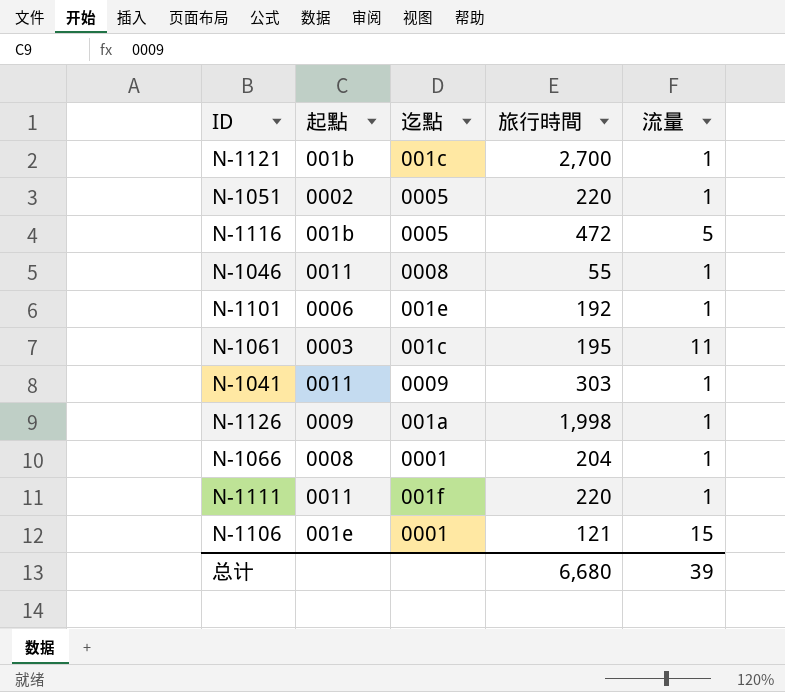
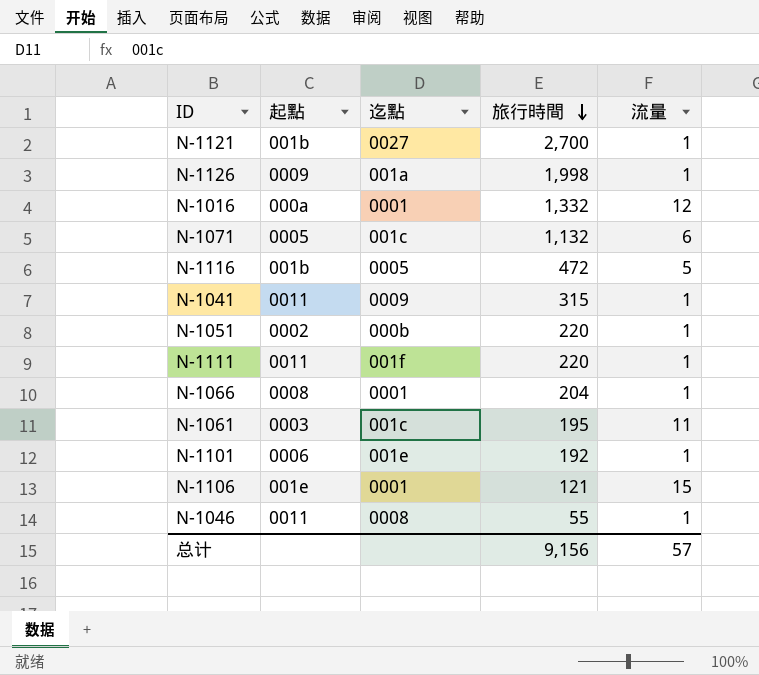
row order: none -> 旅行時間 descending
N-1121 | 迄點: 001c -> 0027
row N-1016: none -> 000a | 0001 | 1,332 | 12
row N-1071: none -> 0005 | 001c | 1,132 | 6
N-1041 | 旅行時間: 303 -> 315
N-1051 | 迄點: 0005 -> 000b
总计 | 旅行時間: 6,680 -> 9,156
总计 | 流量: 39 -> 57

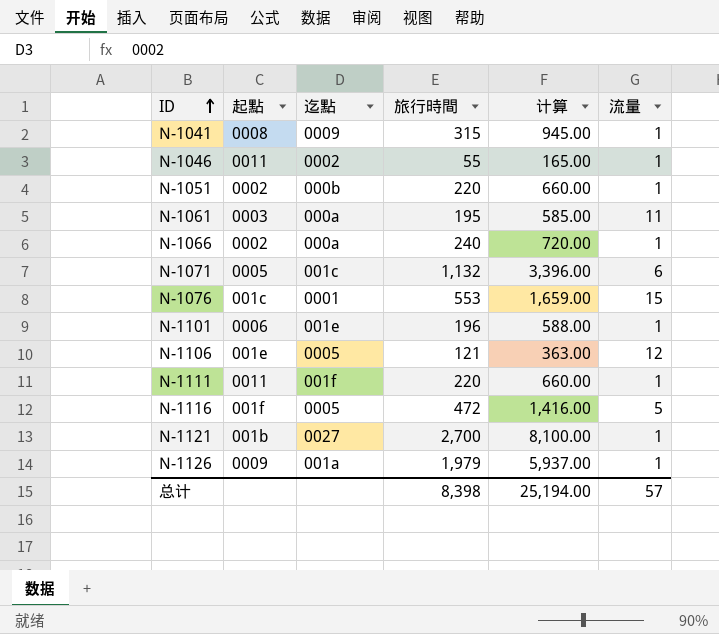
row order: 旅行時間 descending -> ID ascending
column 计算 | formula: none -> [旅行時間] * 3
row N-1016: 000a | 0001 | 1,332 | 12 -> none
N-1041 | 起點: 0011 -> 0008
N-1046 | 迄點: 0008 -> 0002
N-1061 | 迄點: 001c -> 000a
N-1066 | 起點: 0008 -> 0002
N-1066 | 迄點: 0001 -> 000a
N-1066 | 旅行時間: 204 -> 240
row N-1076: none -> 001c | 0001 | 553 | 1,659.00 | 15
N-1101 | 旅行時間: 192 -> 196
N-1106 | 迄點: 0001 -> 0005
N-1106 | 流量: 15 -> 12
N-1116 | 起點: 001b -> 001f
N-1126 | 旅行時間: 1,998 -> 1,979
总计 | 旅行時間: 9,156 -> 8,398

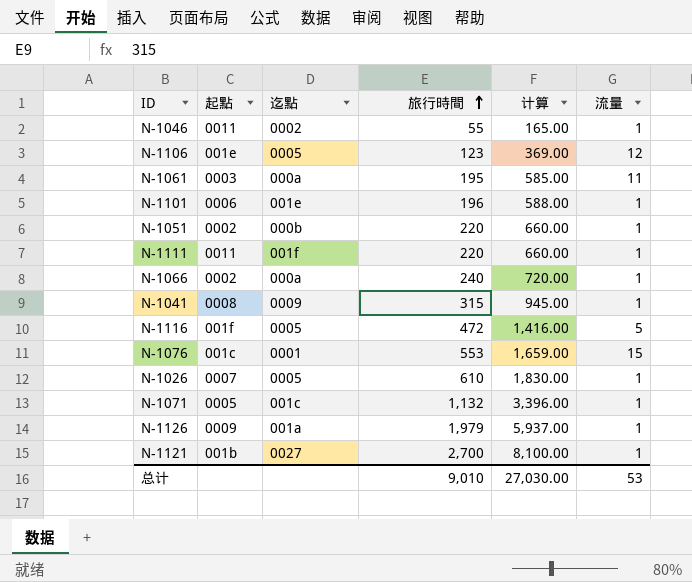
row order: ID ascending -> 旅行時間 ascending
N-1106 | 旅行時間: 121 -> 123
N-1106 | 计算: 363.00 -> 369.00
row N-1026: none -> 0007 | 0005 | 610 | 1,830.00 | 1
N-1071 | 流量: 6 -> 1
总计 | 旅行時間: 8,398 -> 9,010
总计 | 计算: 25,194.00 -> 27,030.00
总计 | 流量: 57 -> 53

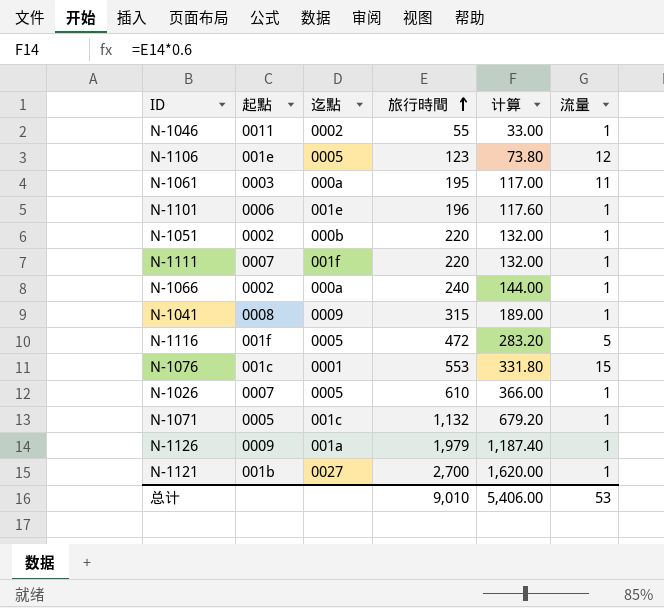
column 计算 | formula: [旅行時間] * 3 -> [旅行時間] * 0.6
N-1111 | 起點: 0011 -> 0007
总计 | 计算: 27,030.00 -> 5,406.00

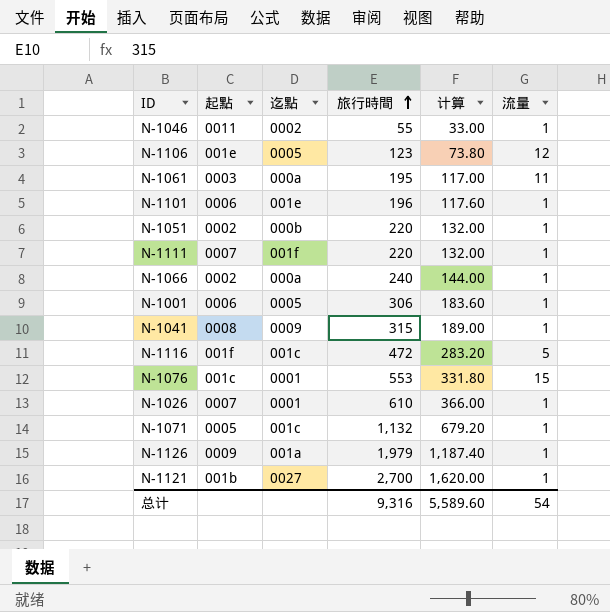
row N-1001: none -> 0006 | 0005 | 306 | 183.60 | 1
N-1116 | 迄點: 0005 -> 001c
N-1026 | 迄點: 0005 -> 0001
总计 | 旅行時間: 9,010 -> 9,316
总计 | 计算: 5,406.00 -> 5,589.60
总计 | 流量: 53 -> 54

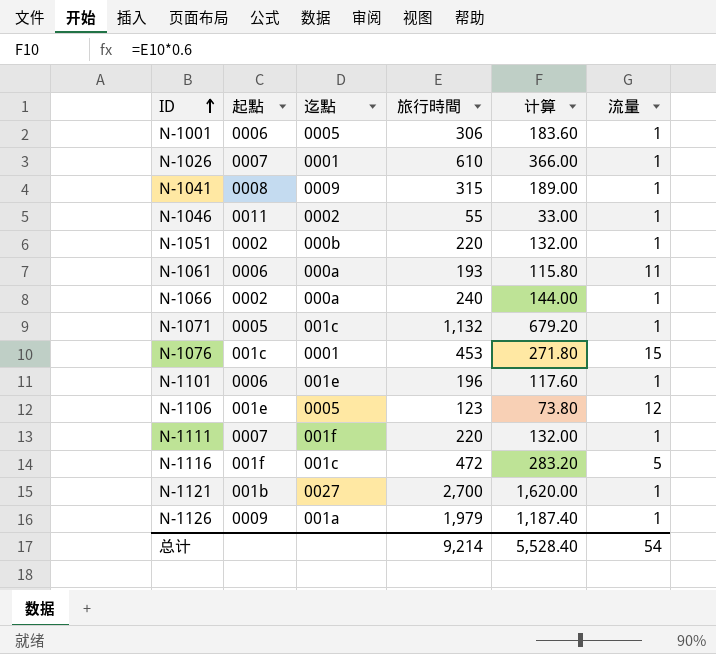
row order: 旅行時間 ascending -> ID ascending
N-1061 | 起點: 0003 -> 0006
N-1061 | 旅行時間: 195 -> 193
N-1061 | 计算: 117.00 -> 115.80
N-1076 | 旅行時間: 553 -> 453
N-1076 | 计算: 331.80 -> 271.80
总计 | 旅行時間: 9,316 -> 9,214
总计 | 计算: 5,589.60 -> 5,528.40

